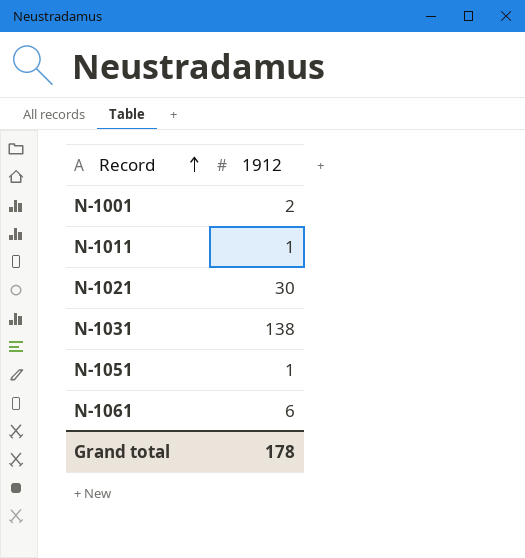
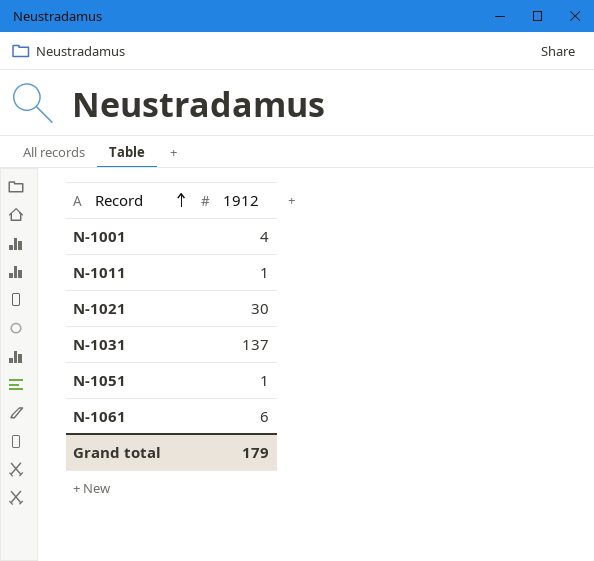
N-1001 | 1912: 2 -> 4
N-1031 | 1912: 138 -> 137
Grand total | 1912: 178 -> 179

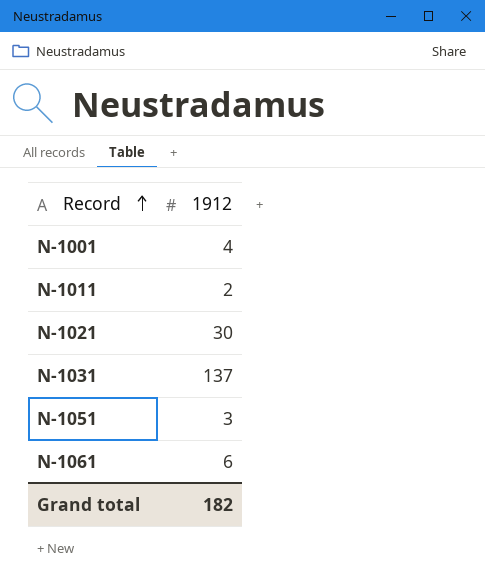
N-1011 | 1912: 1 -> 2
N-1051 | 1912: 1 -> 3
Grand total | 1912: 179 -> 182

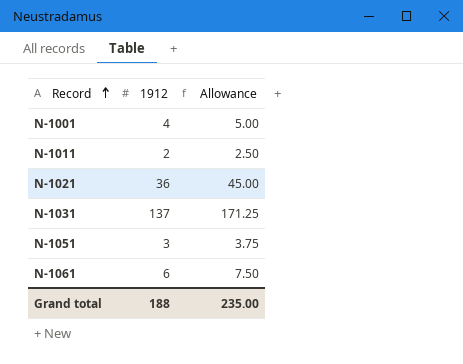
column Allowance | formula: none -> [1912] * 1.25
N-1021 | 1912: 30 -> 36
Grand total | 1912: 182 -> 188

